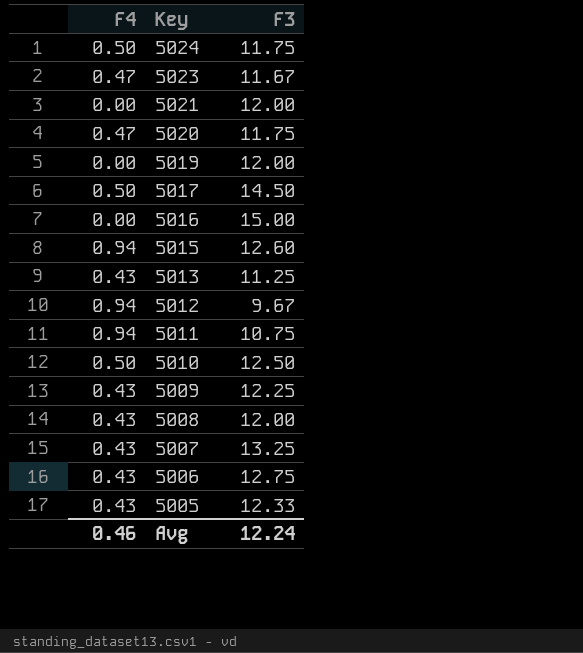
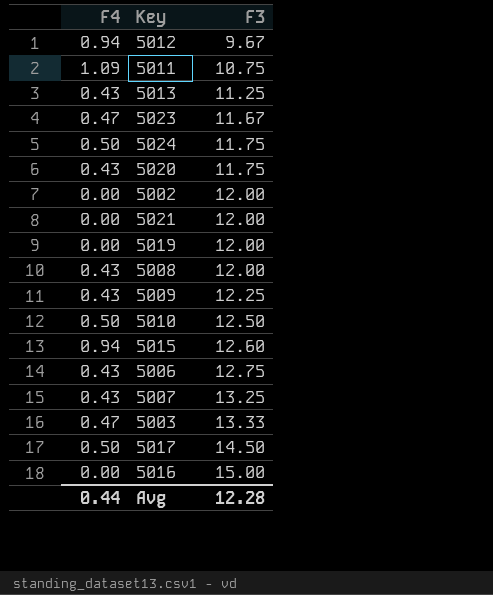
row order: Key descending -> F3 ascending
row 5005: 0.43 | 12.33 -> none
5011 | F4: 0.94 -> 1.09
5020 | F4: 0.47 -> 0.43
row 5002: none -> 0.00 | 12.00
row 5003: none -> 0.47 | 13.33
Avg | F4: 0.46 -> 0.44
Avg | F3: 12.24 -> 12.28

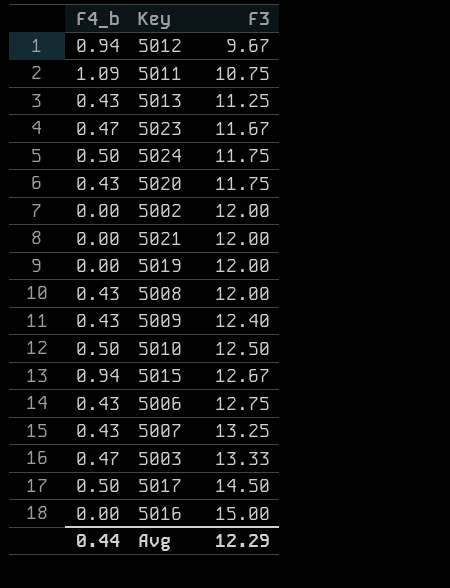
column name: F4 -> F4_b
5009 | F3: 12.25 -> 12.40
5015 | F3: 12.60 -> 12.67
Avg | F3: 12.28 -> 12.29

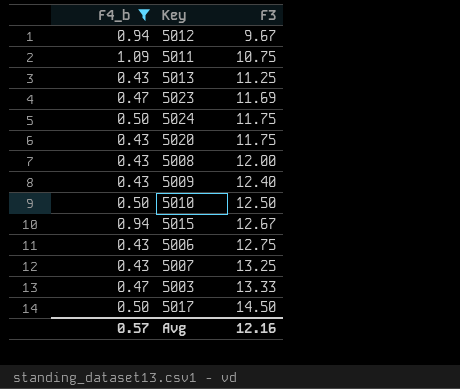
filter: none -> F4_b != 0.00
5023 | F3: 11.67 -> 11.69
Avg | F4_b: 0.44 -> 0.57
Avg | F3: 12.29 -> 12.16

